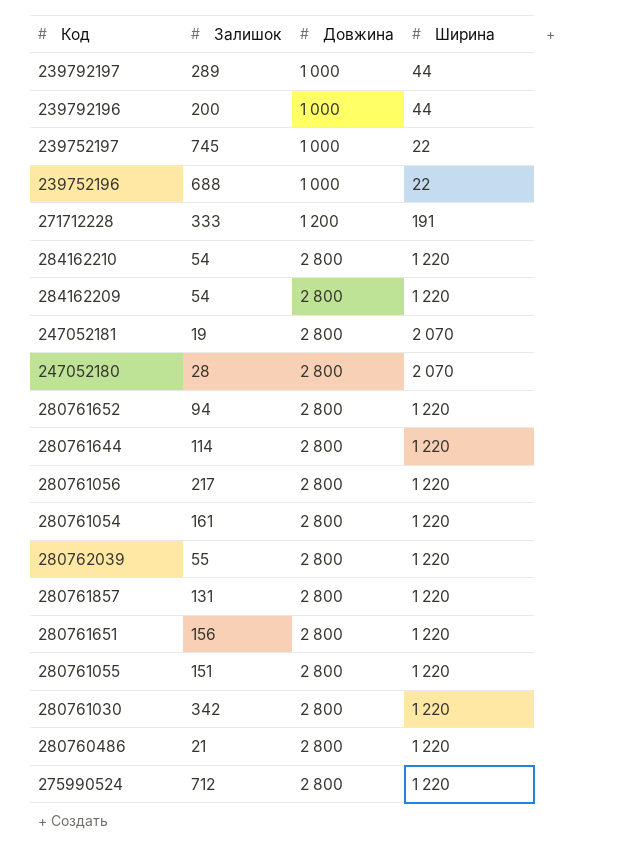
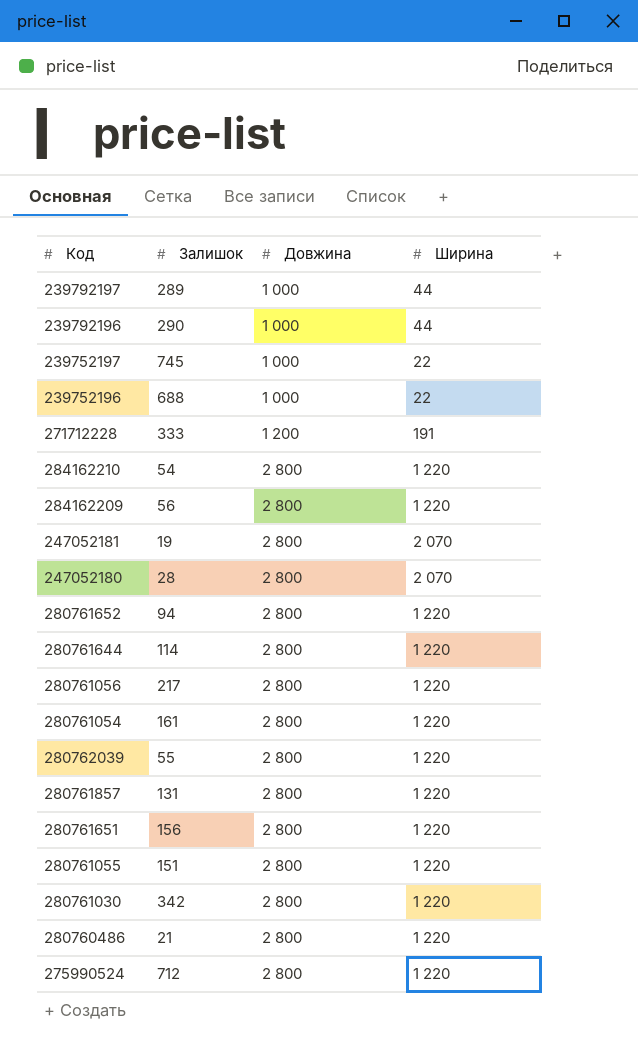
239792196 | Залишок: 200 -> 290
284162209 | Залишок: 54 -> 56

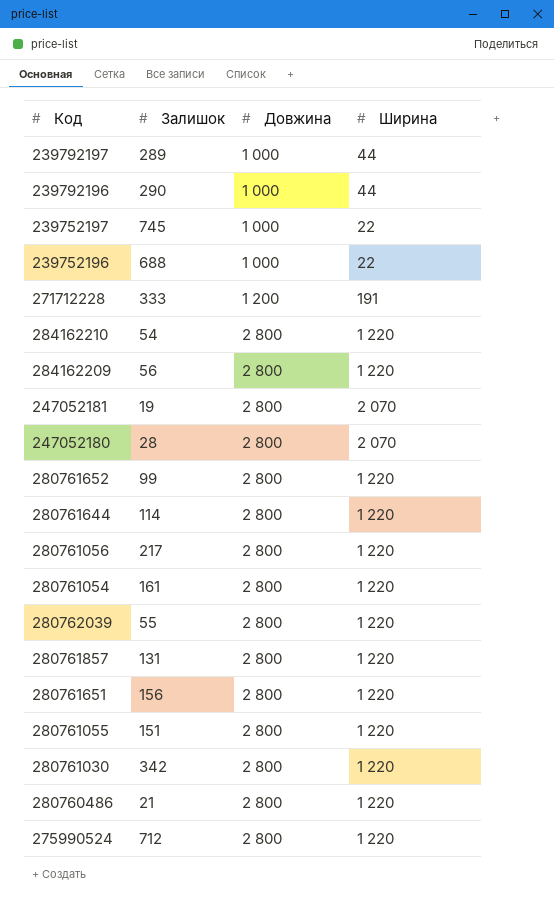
280761652 | Залишок: 94 -> 99

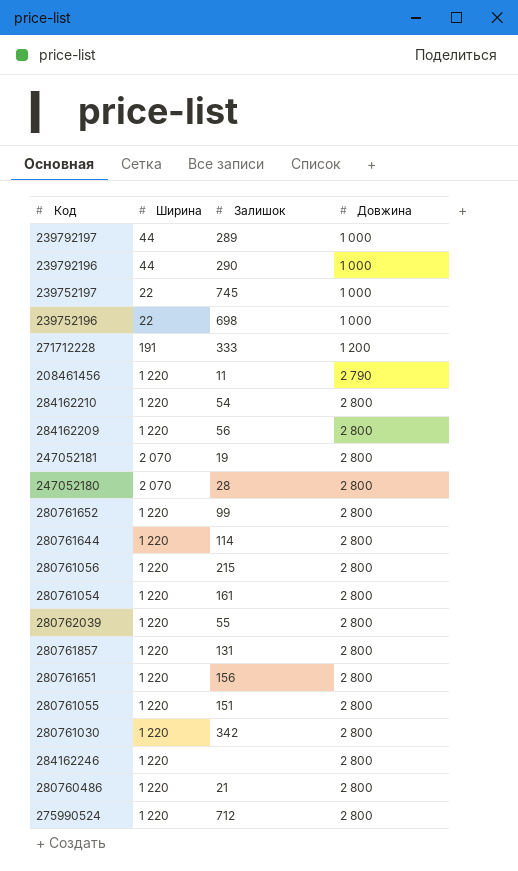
column Ширина | position: 4 -> 2
239752196 | Залишок: 688 -> 698
row 208461456: none -> 1 220 | 11 | 2 790
280761056 | Залишок: 217 -> 215
row 284162246: none -> 1 220 | none | 2 800

